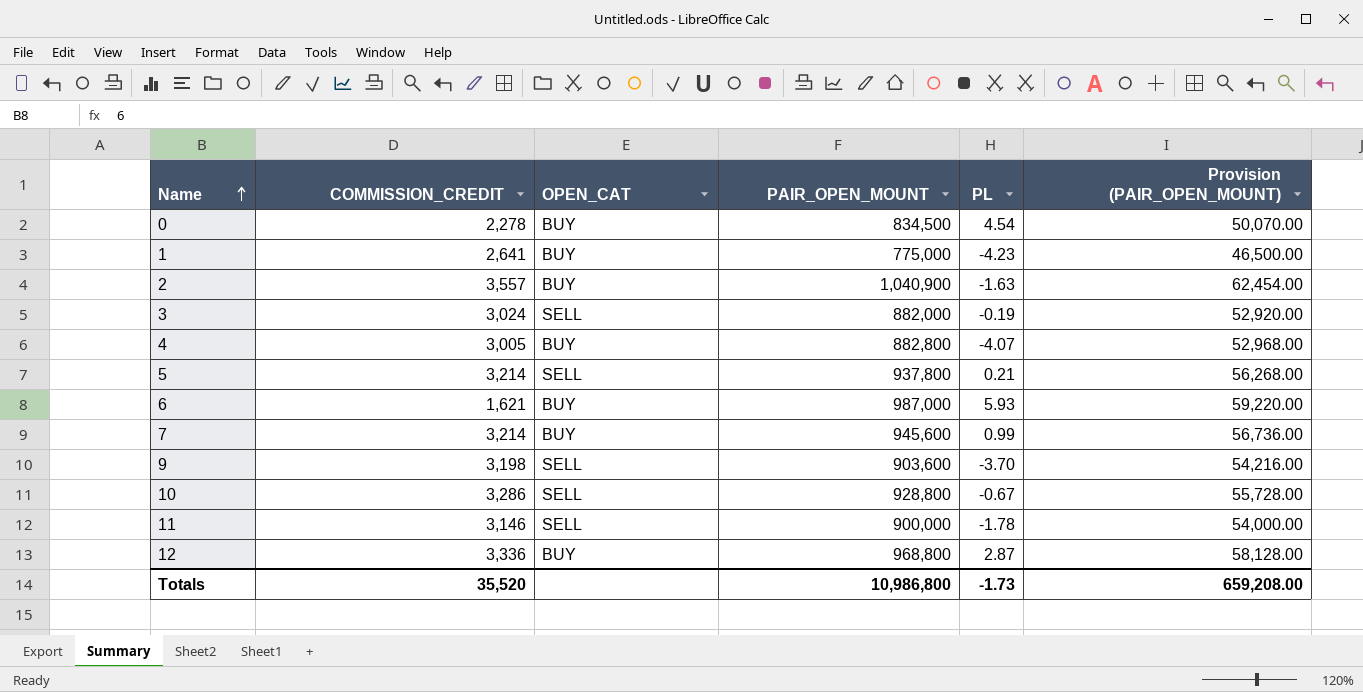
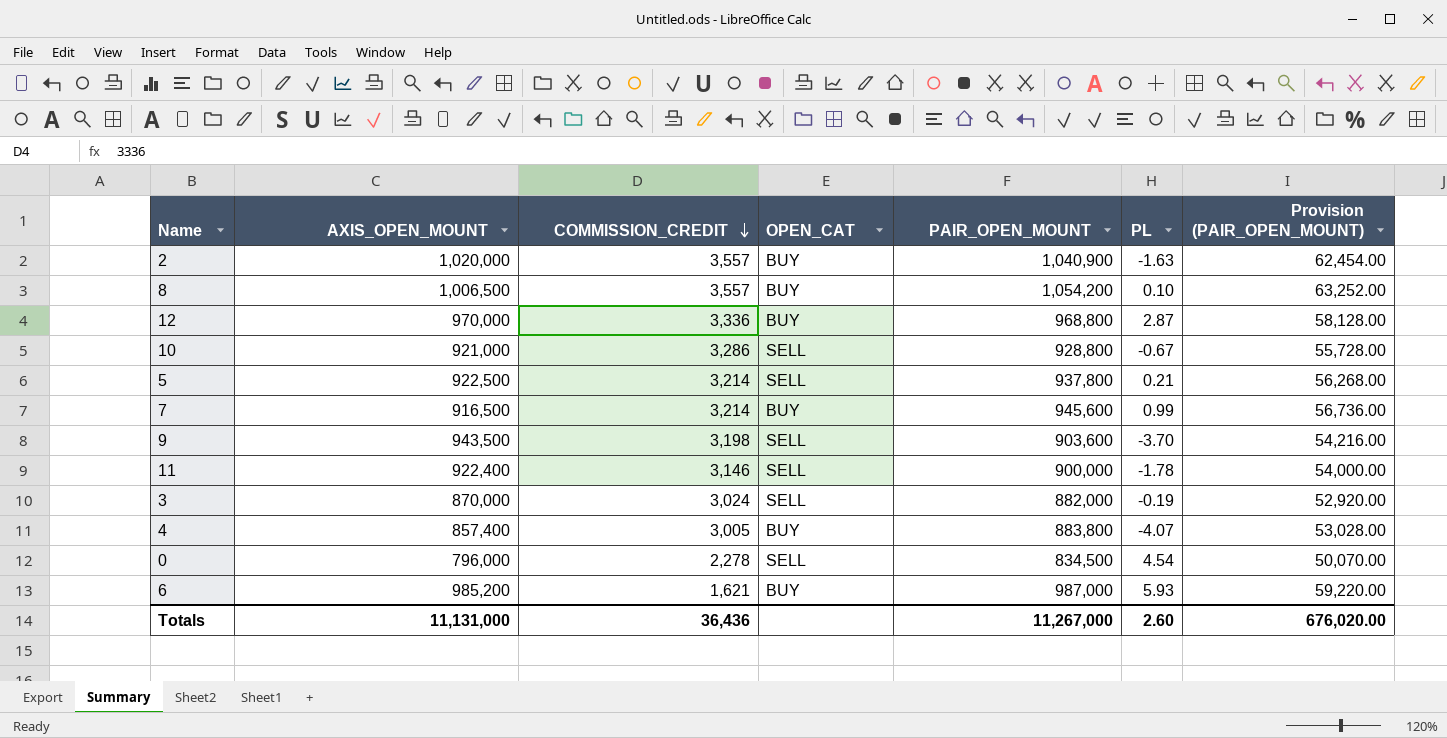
row order: Name ascending -> COMMISSION_CREDIT descending
column AXIS_OPEN_MOUNT | position: none -> 2
row 1: 2,641 | BUY | 775,000 | -4.23 | 46,500.00 -> none
row 8: none -> 1,006,500 | 3,557 | BUY | 1,054,200 | 0.10 | 63,252.00
4 | PAIR_OPEN_MOUNT: 882,800 -> 883,800
4 | Provision (PAIR_OPEN_MOUNT): 52,968.00 -> 53,028.00
0 | OPEN_CAT: BUY -> SELL
Totals | COMMISSION_CREDIT: 35,520 -> 36,436
Totals | PAIR_OPEN_MOUNT: 10,986,800 -> 11,267,000
Totals | PL: -1.73 -> 2.60
Totals | Provision (PAIR_OPEN_MOUNT): 659,208.00 -> 676,020.00

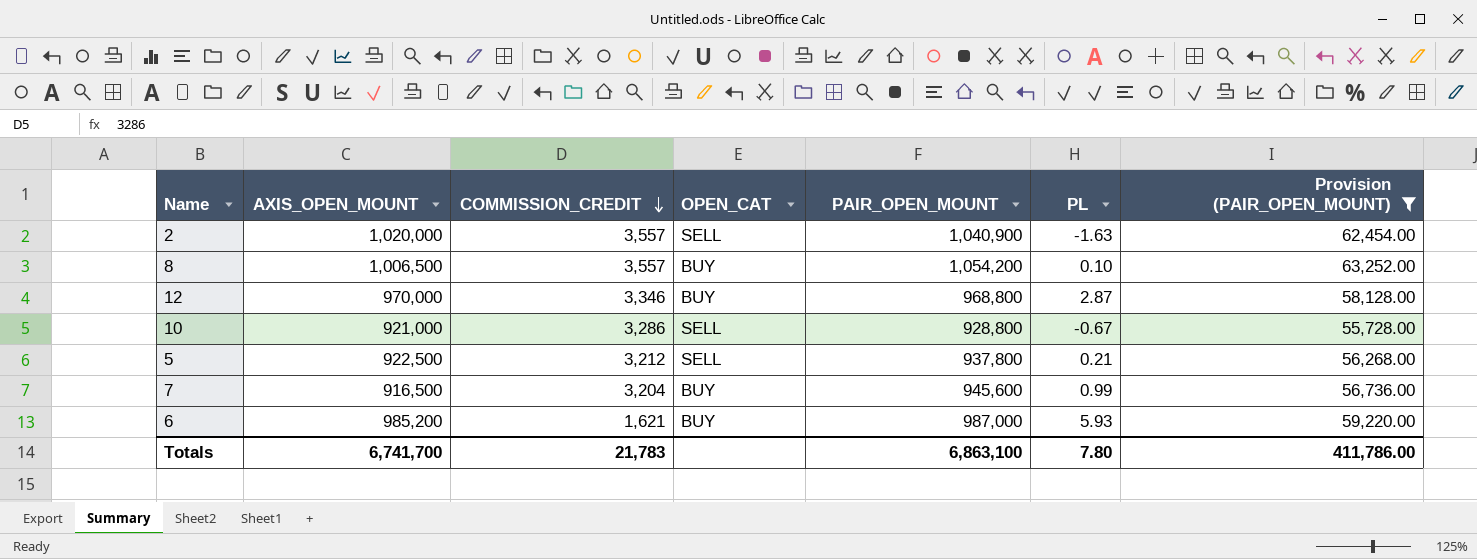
filter: none -> Provision (PAIR_OPEN_MOUNT) >= 55,728.00
2 | OPEN_CAT: BUY -> SELL
12 | COMMISSION_CREDIT: 3,336 -> 3,346
5 | COMMISSION_CREDIT: 3,214 -> 3,212
7 | COMMISSION_CREDIT: 3,214 -> 3,204
Totals | AXIS_OPEN_MOUNT: 11,131,000 -> 6,741,700
Totals | COMMISSION_CREDIT: 36,436 -> 21,783
Totals | PAIR_OPEN_MOUNT: 11,267,000 -> 6,863,100
Totals | PL: 2.60 -> 7.80
Totals | Provision (PAIR_OPEN_MOUNT): 676,020.00 -> 411,786.00

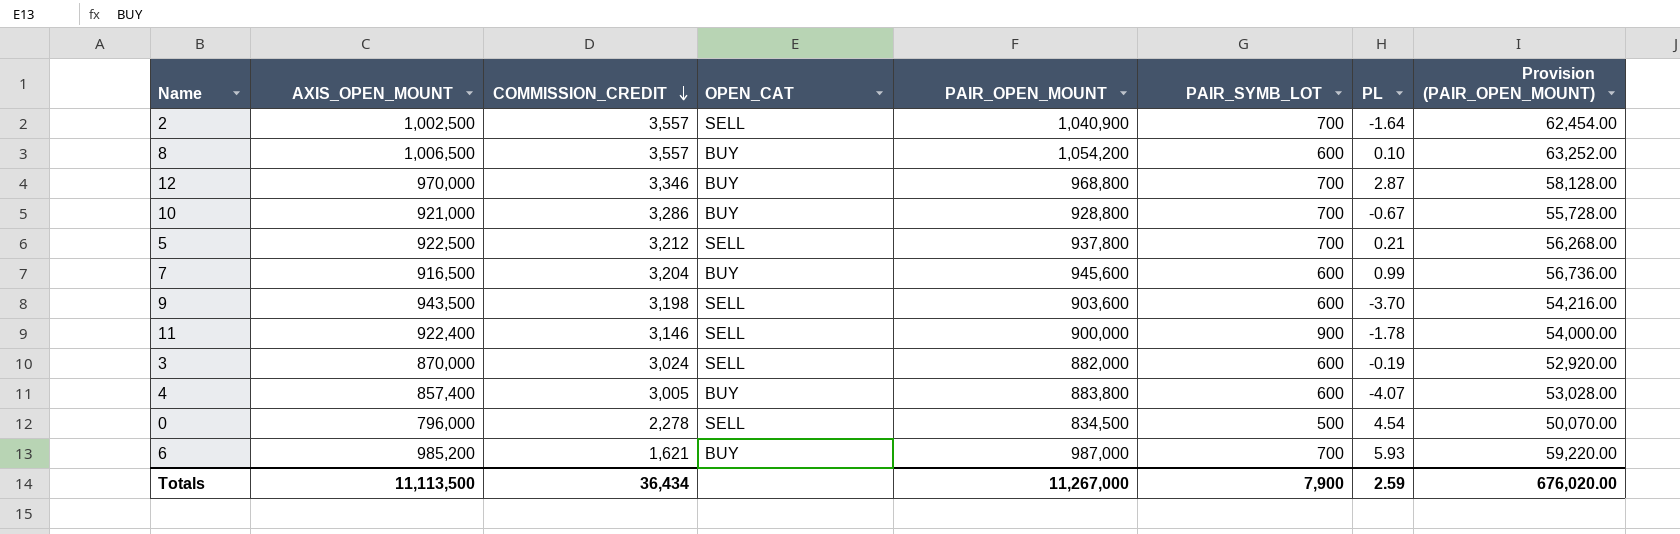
filter: Provision (PAIR_OPEN_MOUNT) >= 55,728.00 -> none
column PAIR_SYMB_LOT | position: none -> 6
2 | AXIS_OPEN_MOUNT: 1,020,000 -> 1,002,500
2 | PL: -1.63 -> -1.64
10 | OPEN_CAT: SELL -> BUY
Totals | AXIS_OPEN_MOUNT: 6,741,700 -> 11,113,500
Totals | COMMISSION_CREDIT: 21,783 -> 36,434
Totals | PAIR_OPEN_MOUNT: 6,863,100 -> 11,267,000
Totals | PL: 7.80 -> 2.59
Totals | Provision (PAIR_OPEN_MOUNT): 411,786.00 -> 676,020.00

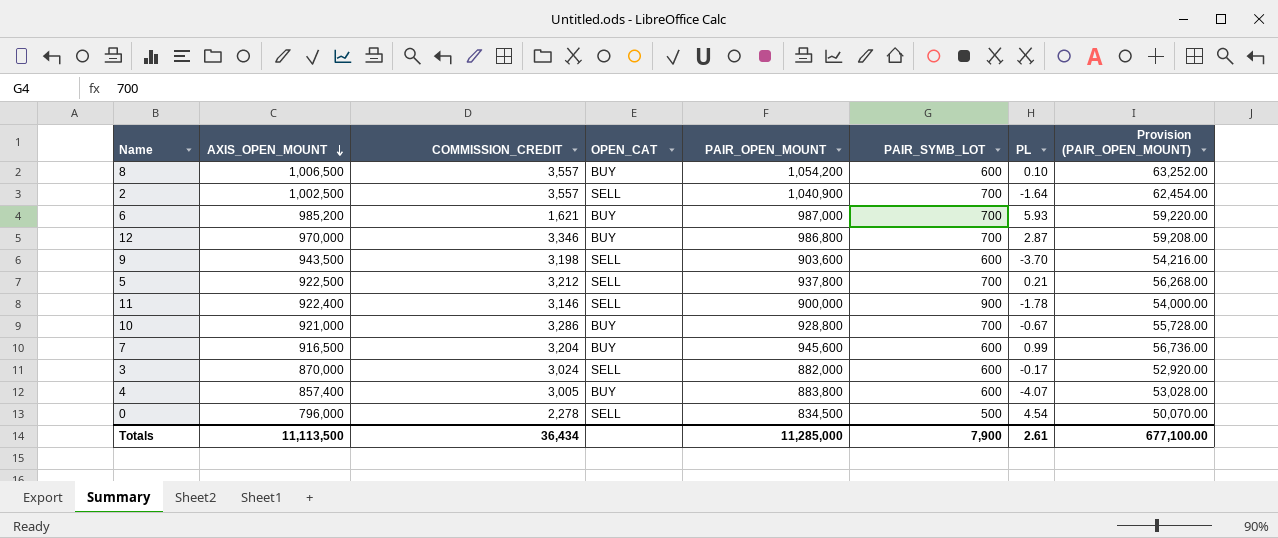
row order: COMMISSION_CREDIT descending -> AXIS_OPEN_MOUNT descending
12 | PAIR_OPEN_MOUNT: 968,800 -> 986,800
12 | Provision (PAIR_OPEN_MOUNT): 58,128.00 -> 59,208.00
3 | PL: -0.19 -> -0.17
Totals | PAIR_OPEN_MOUNT: 11,267,000 -> 11,285,000
Totals | PL: 2.59 -> 2.61
Totals | Provision (PAIR_OPEN_MOUNT): 676,020.00 -> 677,100.00

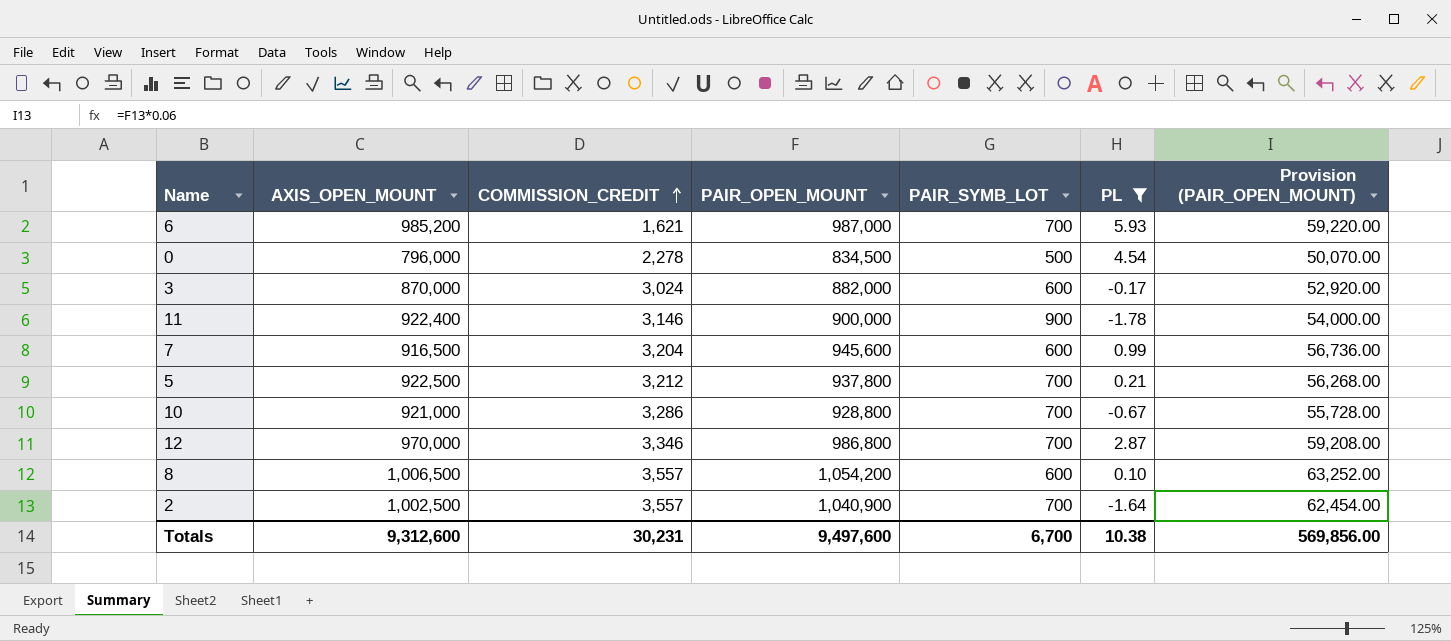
filter: none -> PL >= -1.78
row order: AXIS_OPEN_MOUNT descending -> COMMISSION_CREDIT ascending
column OPEN_CAT | position: 4 -> none
Totals | AXIS_OPEN_MOUNT: 11,113,500 -> 9,312,600
Totals | COMMISSION_CREDIT: 36,434 -> 30,231
Totals | PAIR_OPEN_MOUNT: 11,285,000 -> 9,497,600
Totals | PAIR_SYMB_LOT: 7,900 -> 6,700
Totals | PL: 2.61 -> 10.38
Totals | Provision (PAIR_OPEN_MOUNT): 677,100.00 -> 569,856.00

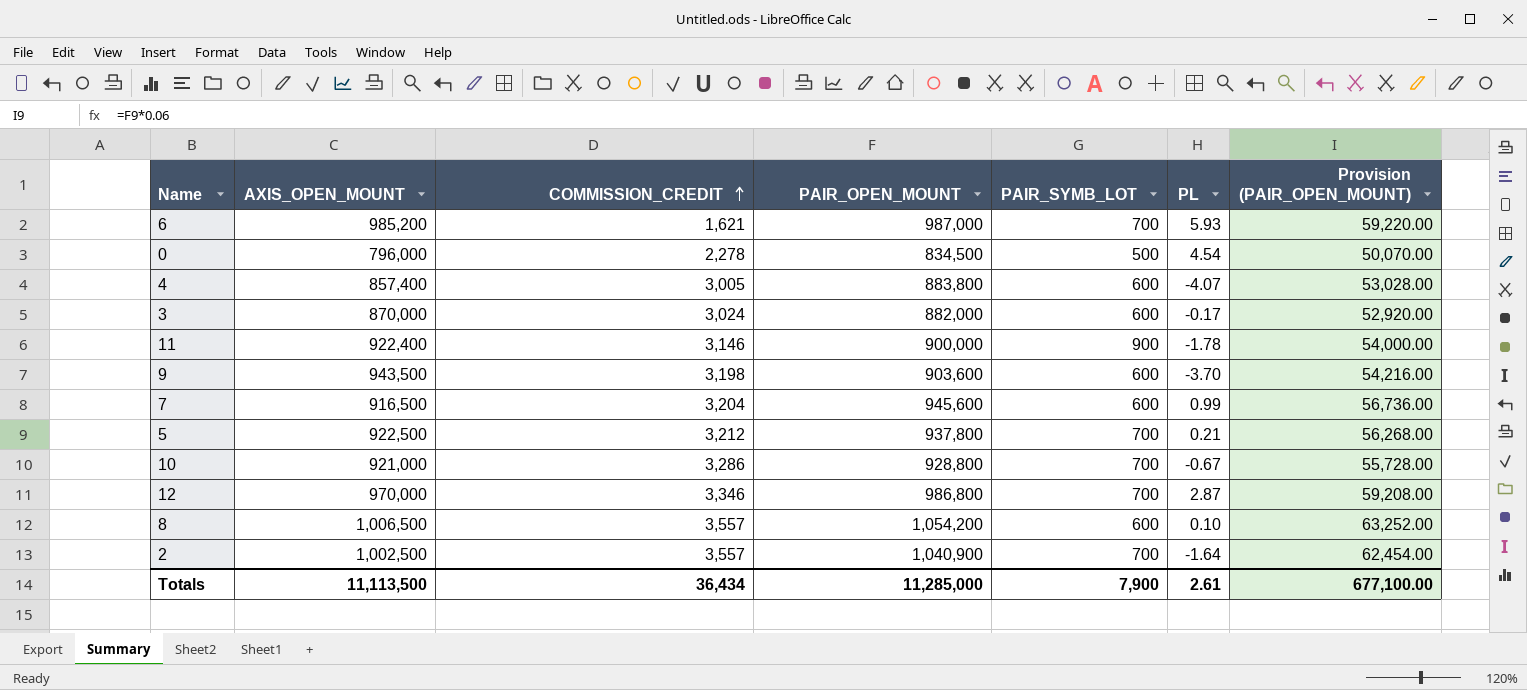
filter: PL >= -1.78 -> none
Totals | AXIS_OPEN_MOUNT: 9,312,600 -> 11,113,500
Totals | COMMISSION_CREDIT: 30,231 -> 36,434
Totals | PAIR_OPEN_MOUNT: 9,497,600 -> 11,285,000
Totals | PAIR_SYMB_LOT: 6,700 -> 7,900
Totals | PL: 10.38 -> 2.61
Totals | Provision (PAIR_OPEN_MOUNT): 569,856.00 -> 677,100.00

